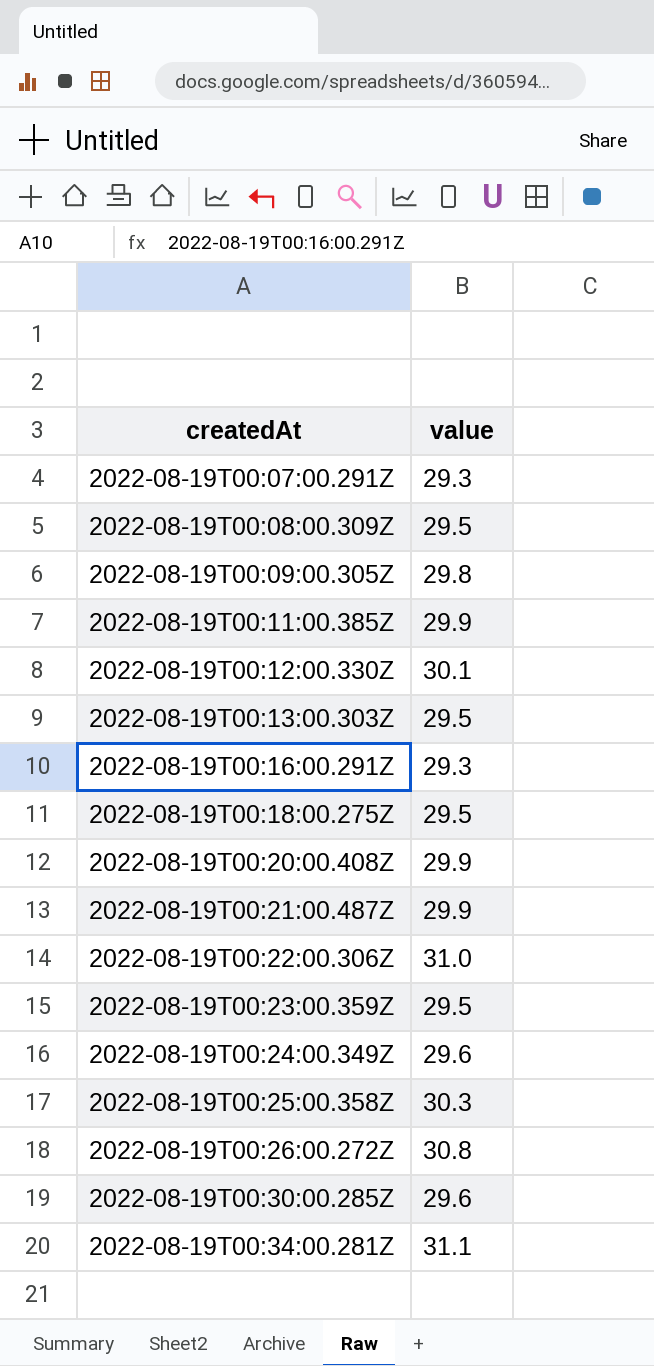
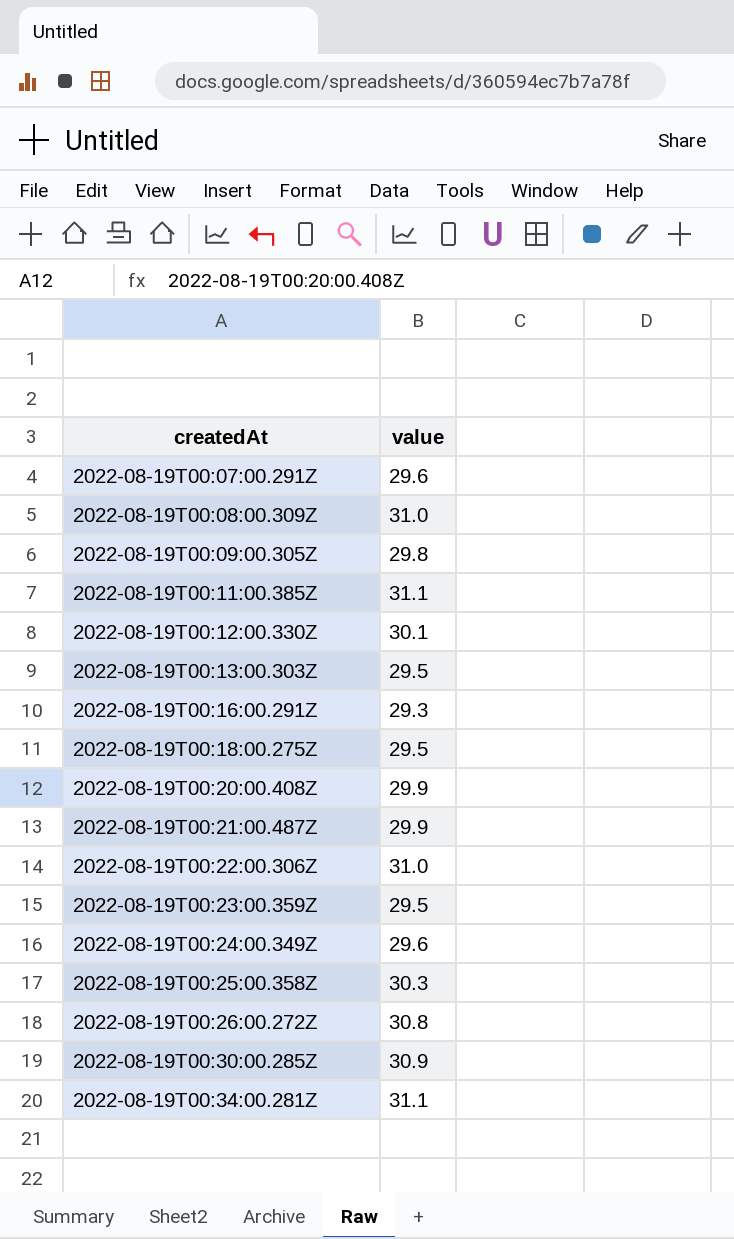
2022-08-19T00:07:00.291Z | value: 29.3 -> 29.6
2022-08-19T00:08:00.309Z | value: 29.5 -> 31.0
2022-08-19T00:11:00.385Z | value: 29.9 -> 31.1
2022-08-19T00:30:00.285Z | value: 29.6 -> 30.9

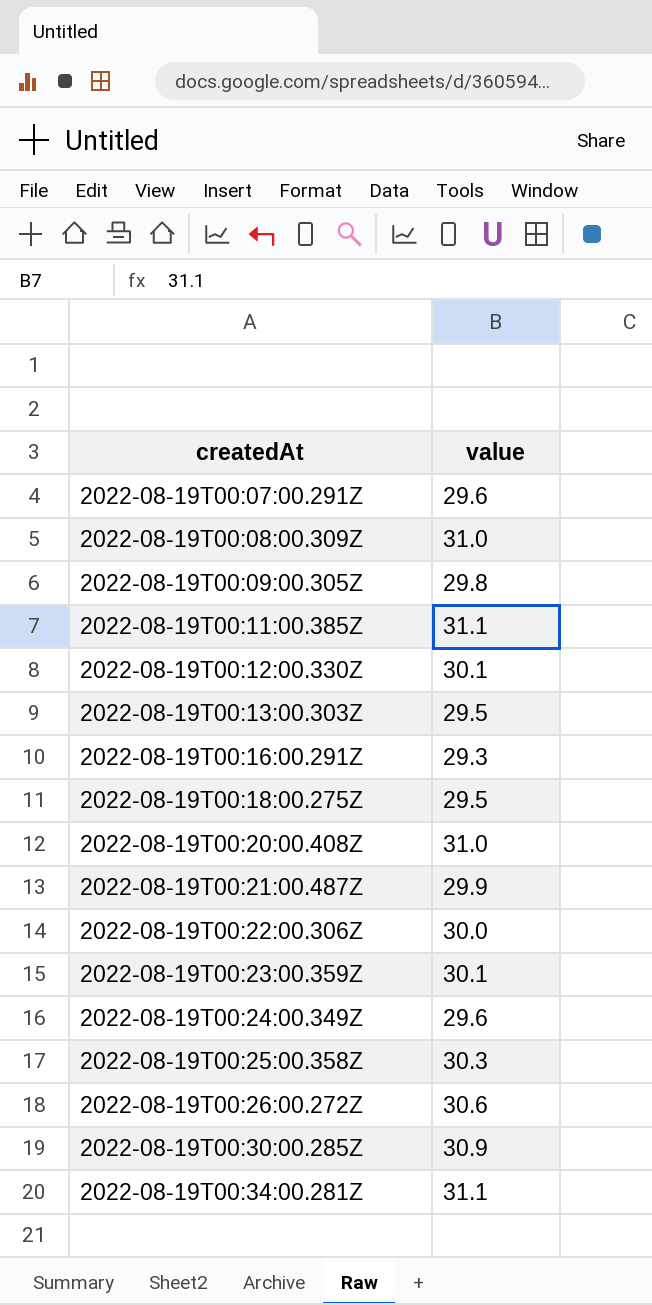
2022-08-19T00:20:00.408Z | value: 29.9 -> 31.0
2022-08-19T00:22:00.306Z | value: 31.0 -> 30.0
2022-08-19T00:23:00.359Z | value: 29.5 -> 30.1
2022-08-19T00:26:00.272Z | value: 30.8 -> 30.6

